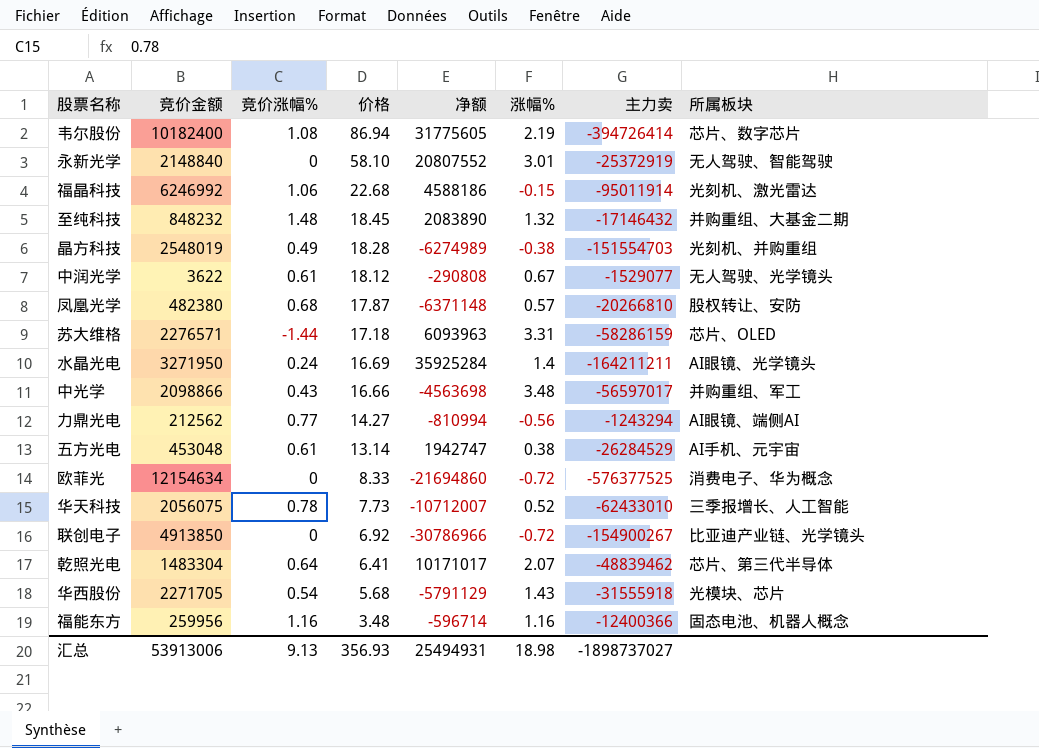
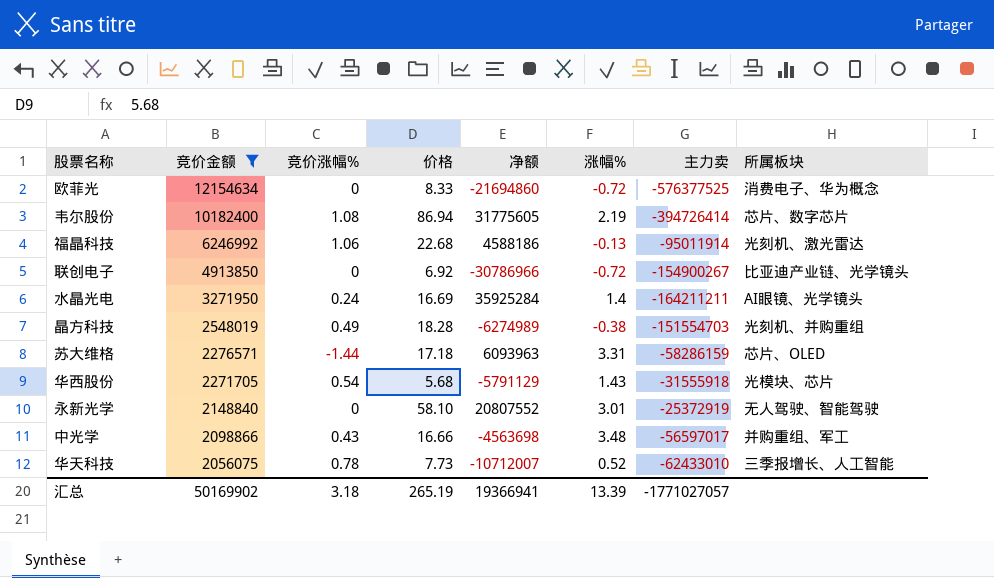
filter: none -> 竞价金额 >= 2056075
row order: 价格 descending -> 竞价金额 descending
福晶科技 | 涨幅%: -0.15 -> -0.13
汇总 | 竞价金额: 53913006 -> 50169902
汇总 | 竞价涨幅%: 9.13 -> 3.18
汇总 | 价格: 356.93 -> 265.19
汇总 | 净额: 25494931 -> 19366941
汇总 | 涨幅%: 18.98 -> 13.39
汇总 | 主力卖: -1898737027 -> -1771027057

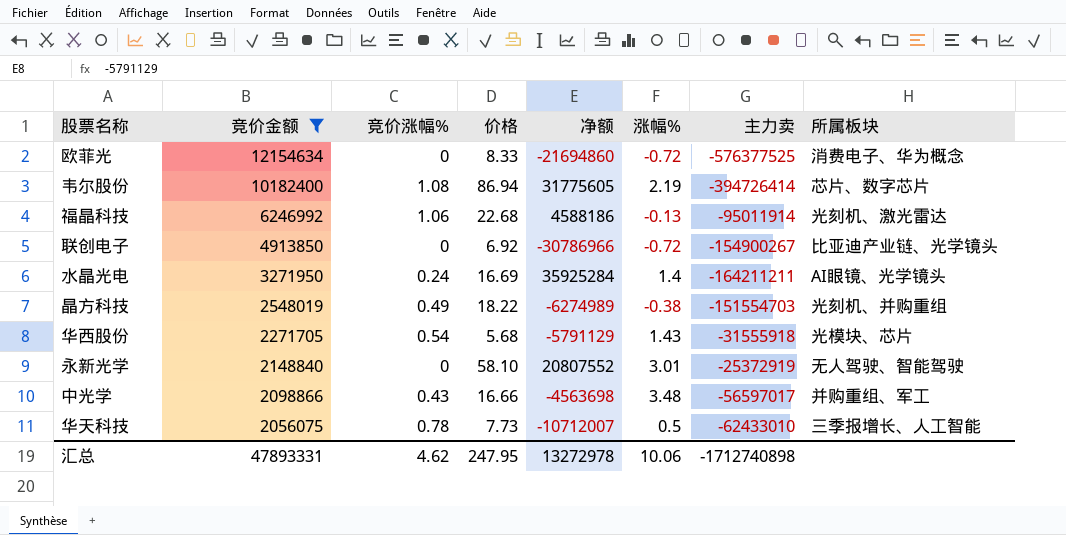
row 苏大维格: 2276571 | -1.44 | 17.18 | 6093963 | 3.31 | -58286159 | 芯片、OLED -> none
晶方科技 | 价格: 18.28 -> 18.22
华天科技 | 涨幅%: 0.52 -> 0.5
汇总 | 竞价金额: 50169902 -> 47893331
汇总 | 竞价涨幅%: 3.18 -> 4.62
汇总 | 价格: 265.19 -> 247.95
汇总 | 净额: 19366941 -> 13272978
汇总 | 涨幅%: 13.39 -> 10.06
汇总 | 主力卖: -1771027057 -> -1712740898

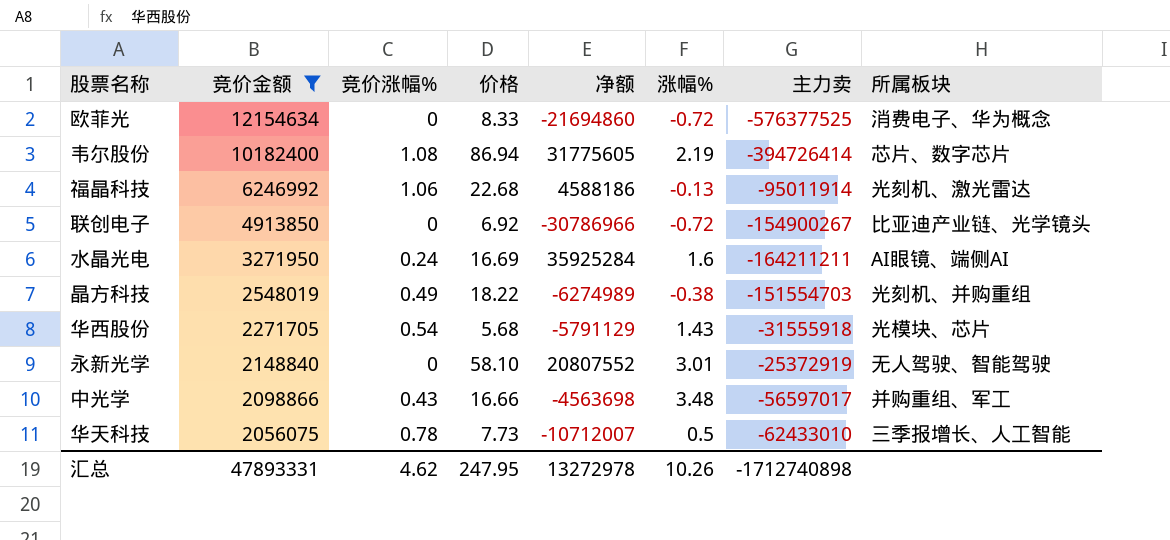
水晶光电 | 涨幅%: 1.4 -> 1.6
水晶光电 | 所属板块: AI眼镜、光学镜头 -> AI眼镜、端侧AI
汇总 | 涨幅%: 10.06 -> 10.26

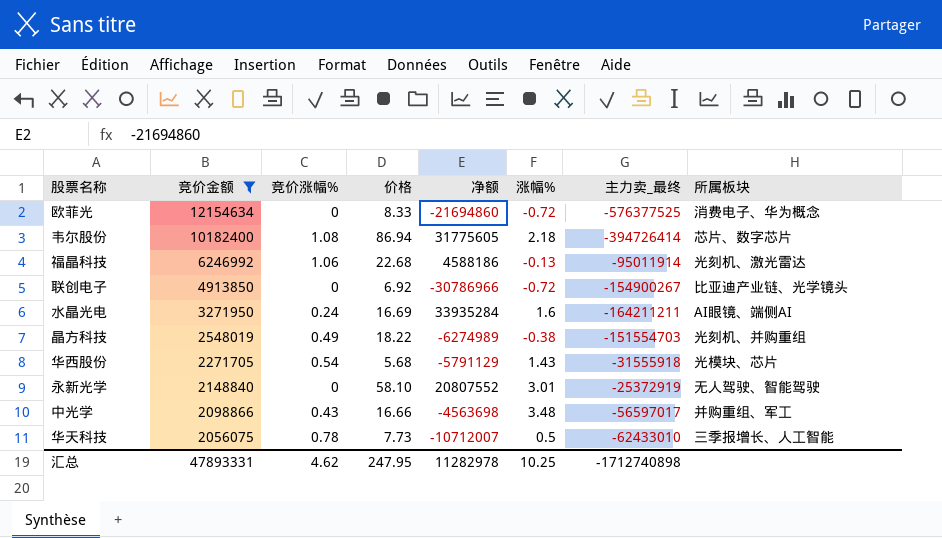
column name: 主力卖 -> 主力卖_最终
韦尔股份 | 涨幅%: 2.19 -> 2.18
水晶光电 | 净额: 35925284 -> 33935284
汇总 | 净额: 13272978 -> 11282978
汇总 | 涨幅%: 10.26 -> 10.25

